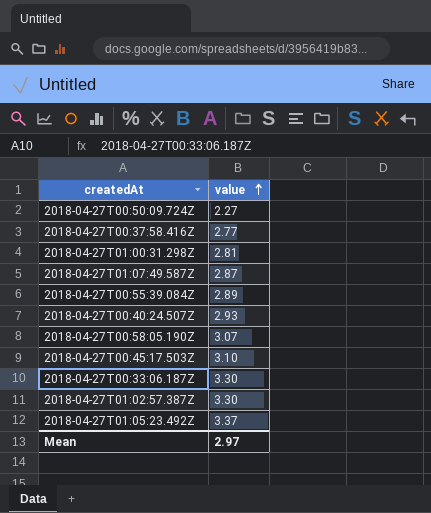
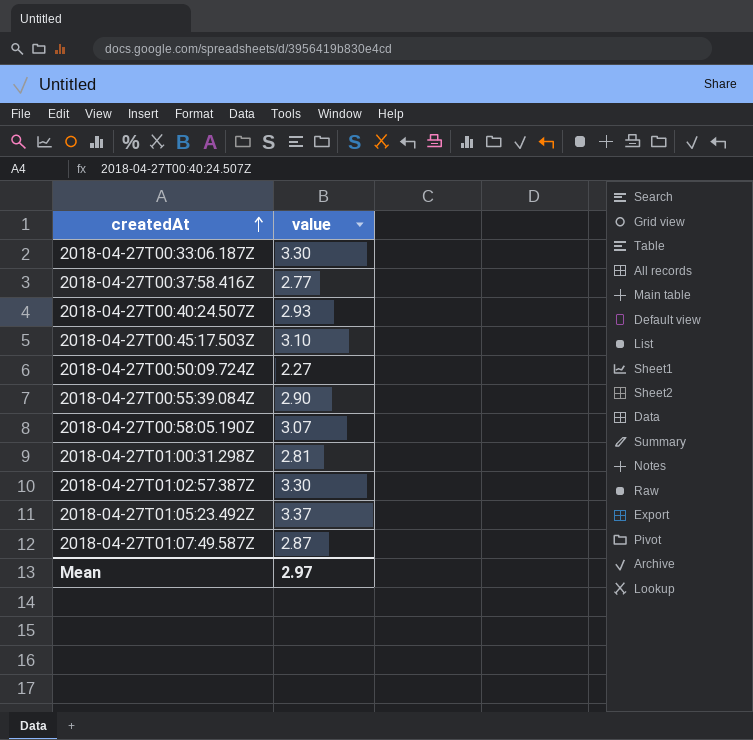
row order: value ascending -> createdAt ascending
2018-04-27T00:55:39.084Z | value: 2.89 -> 2.90

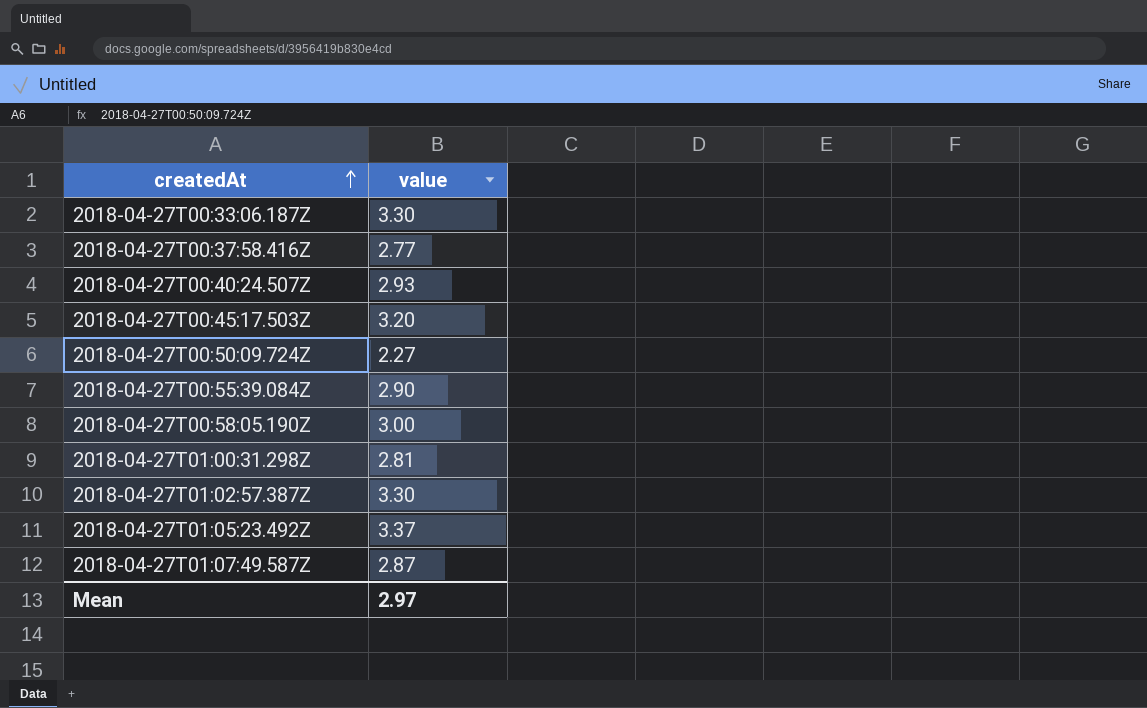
2018-04-27T00:45:17.503Z | value: 3.10 -> 3.20
2018-04-27T00:58:05.190Z | value: 3.07 -> 3.00

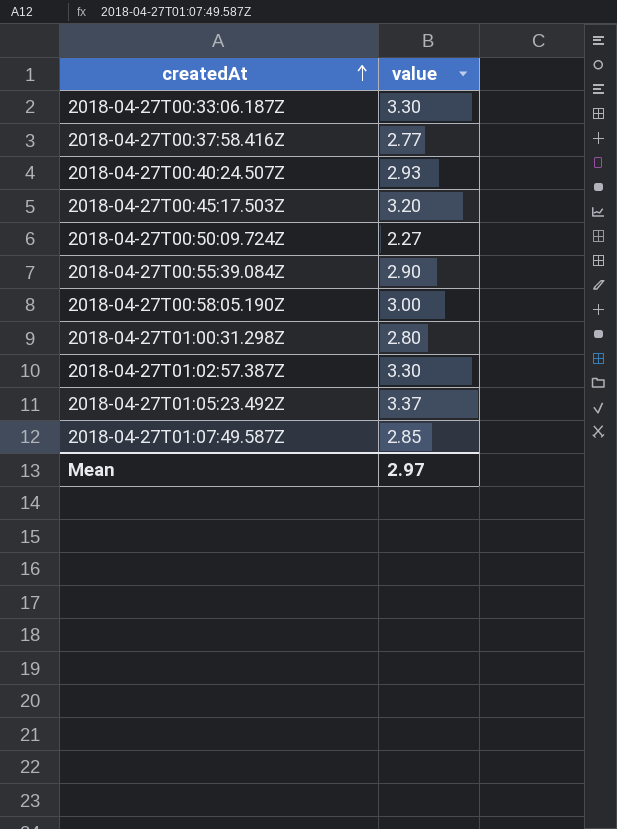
2018-04-27T01:00:31.298Z | value: 2.81 -> 2.80
2018-04-27T01:07:49.587Z | value: 2.87 -> 2.85

